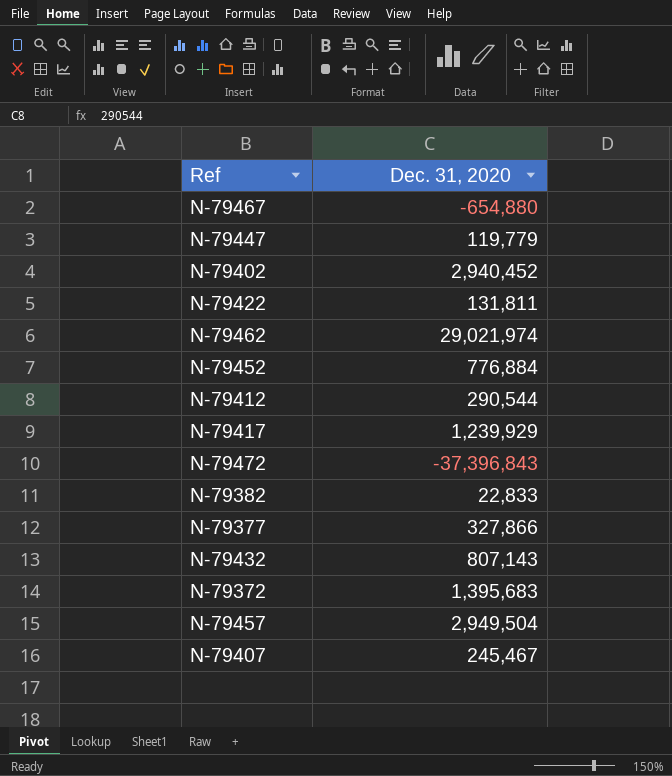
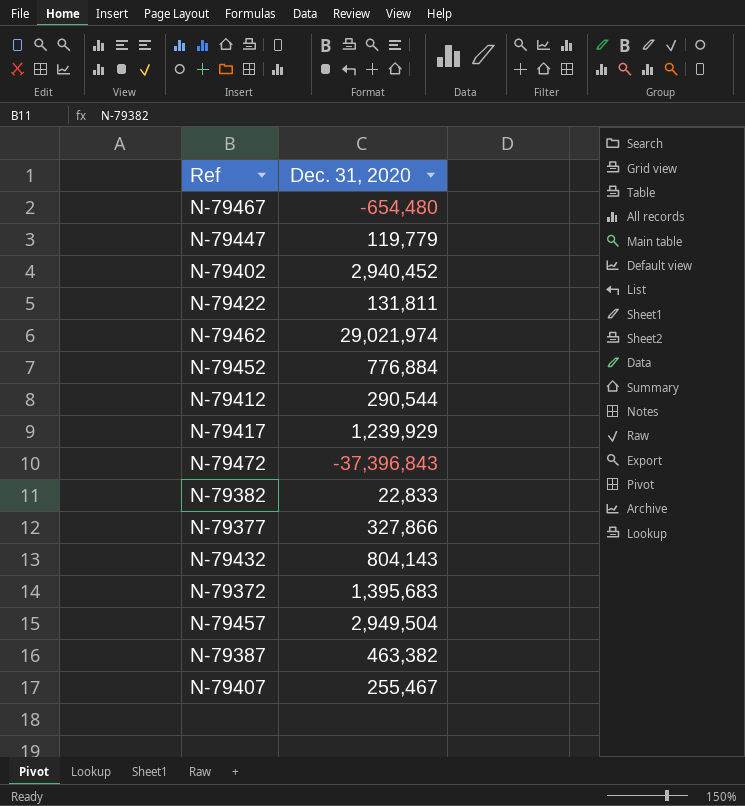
N-79467 | Dec. 31, 2020: -654,880 -> -654,480
N-79432 | Dec. 31, 2020: 807,143 -> 804,143
row N-79387: none -> 463,382
N-79407 | Dec. 31, 2020: 245,467 -> 255,467

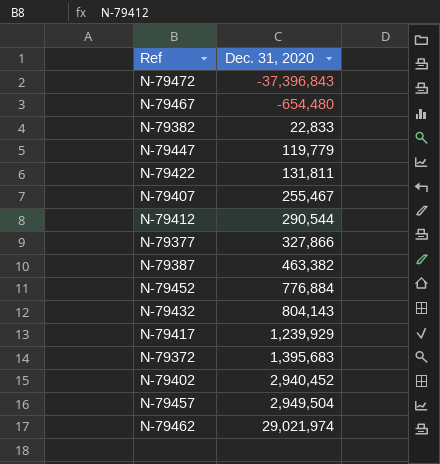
row order: none -> Dec. 31, 2020 ascending

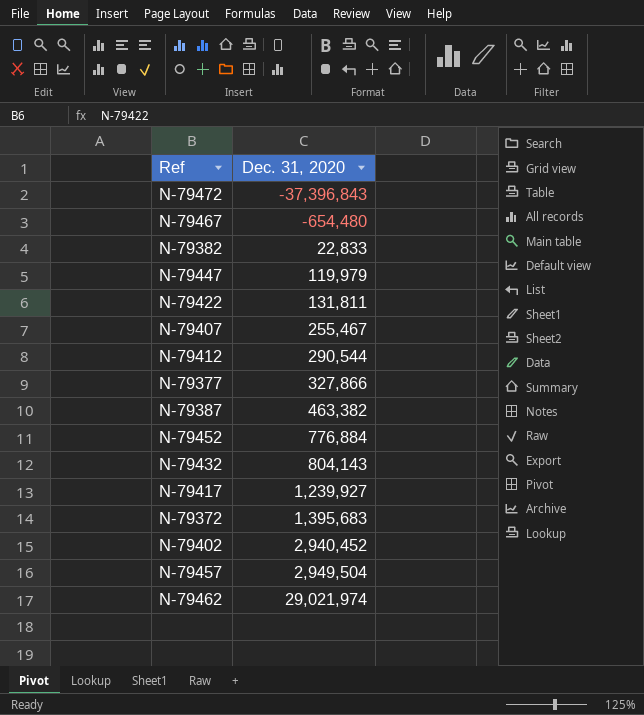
N-79447 | Dec. 31, 2020: 119,779 -> 119,979
N-79417 | Dec. 31, 2020: 1,239,929 -> 1,239,927

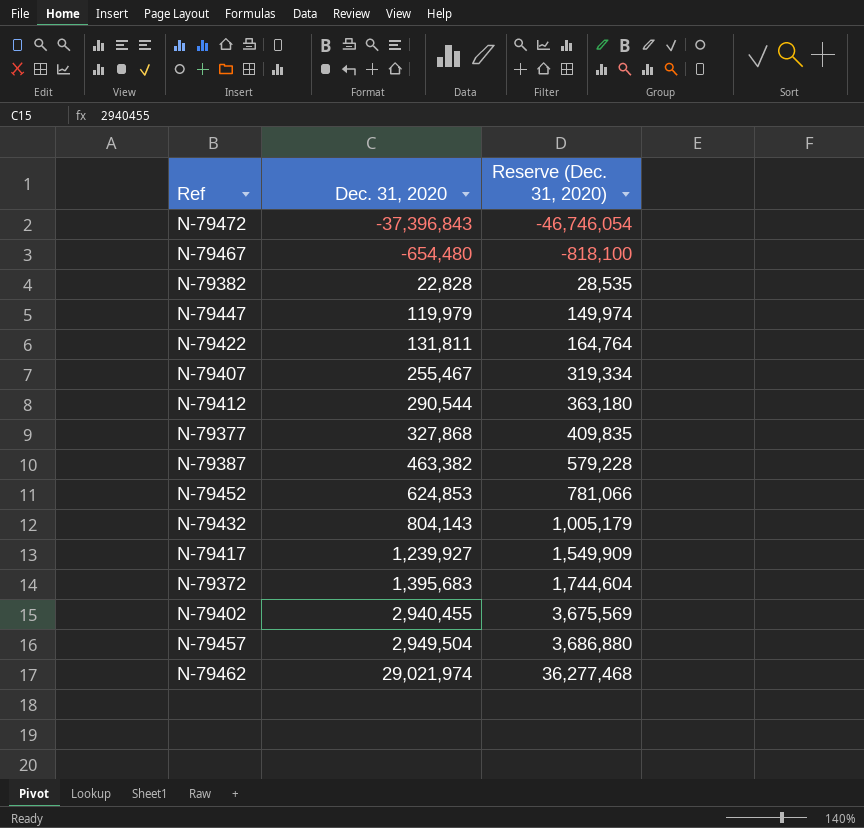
column Reserve (Dec. 31, 2020) | formula: none -> [Dec. 31, 2020] * 1.25
N-79382 | Dec. 31, 2020: 22,833 -> 22,828
N-79377 | Dec. 31, 2020: 327,866 -> 327,868
N-79452 | Dec. 31, 2020: 776,884 -> 624,853
N-79402 | Dec. 31, 2020: 2,940,452 -> 2,940,455

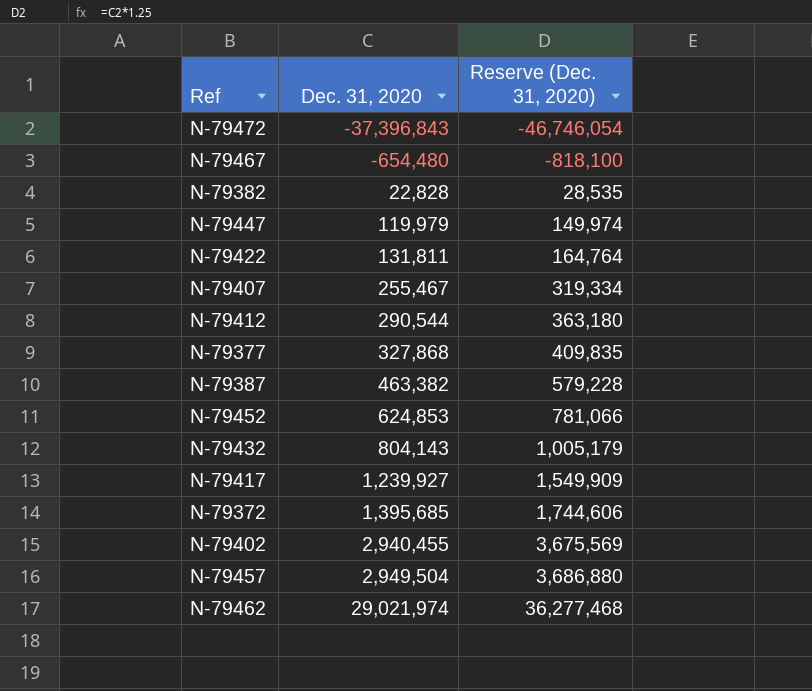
N-79372 | Dec. 31, 2020: 1,395,683 -> 1,395,685
N-79372 | Reserve (Dec. 31, 2020): 1,744,604 -> 1,744,606

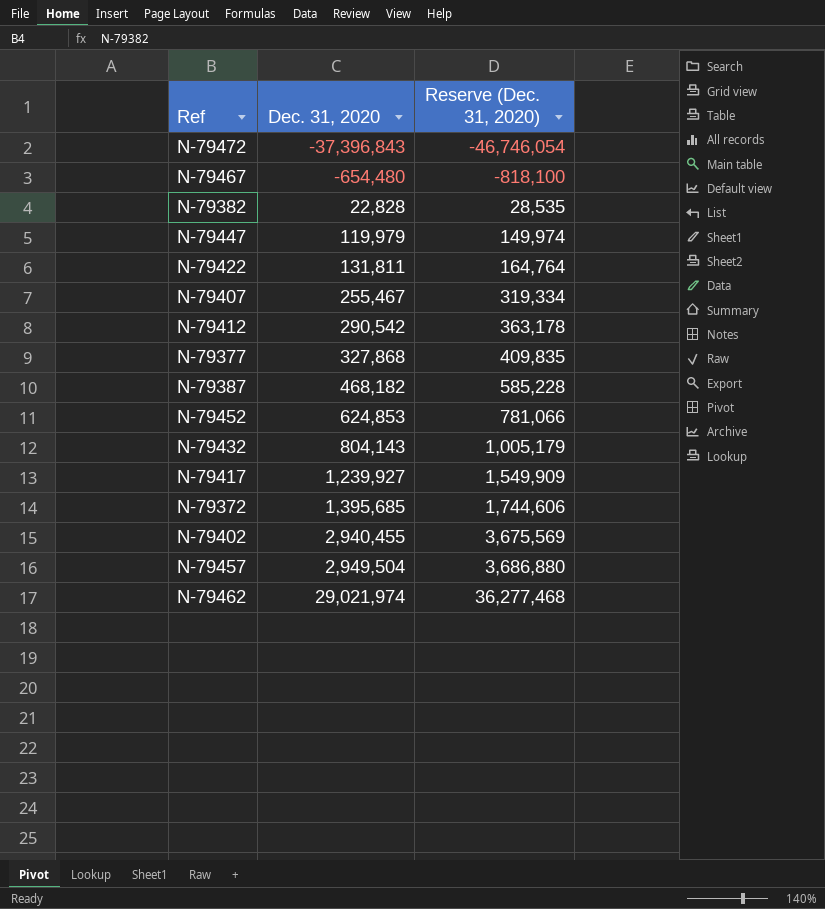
N-79412 | Dec. 31, 2020: 290,544 -> 290,542
N-79412 | Reserve (Dec. 31, 2020): 363,180 -> 363,178
N-79387 | Dec. 31, 2020: 463,382 -> 468,182
N-79387 | Reserve (Dec. 31, 2020): 579,228 -> 585,228

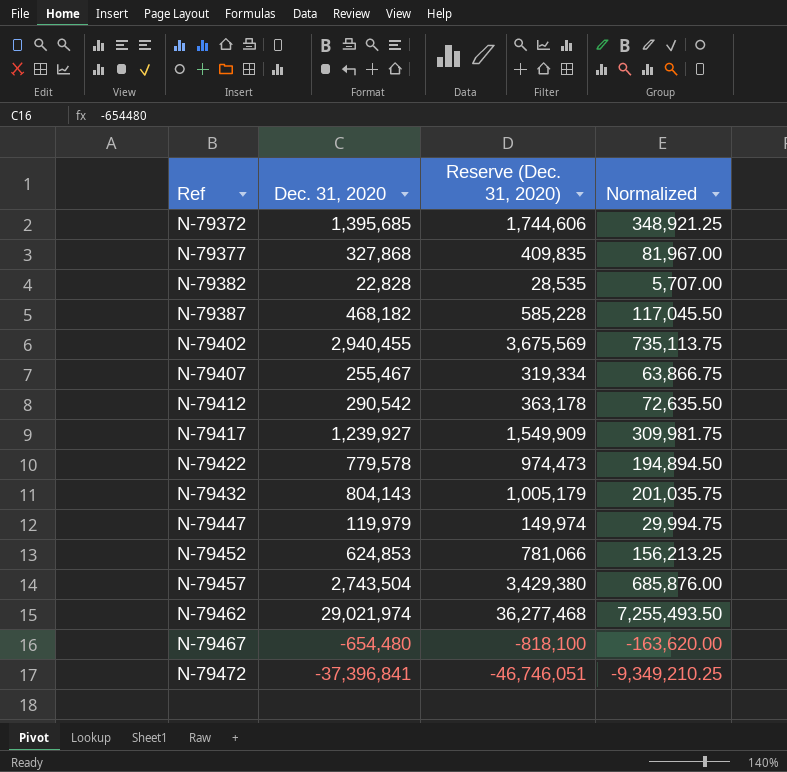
row order: Dec. 31, 2020 ascending -> Ref ascending
column Normalized | formula: none -> [Dec. 31, 2020] * 0.25
N-79422 | Dec. 31, 2020: 131,811 -> 779,578
N-79422 | Reserve (Dec. 31, 2020): 164,764 -> 974,473
N-79457 | Dec. 31, 2020: 2,949,504 -> 2,743,504
N-79457 | Reserve (Dec. 31, 2020): 3,686,880 -> 3,429,380
N-79472 | Dec. 31, 2020: -37,396,843 -> -37,396,841
N-79472 | Reserve (Dec. 31, 2020): -46,746,054 -> -46,746,051

